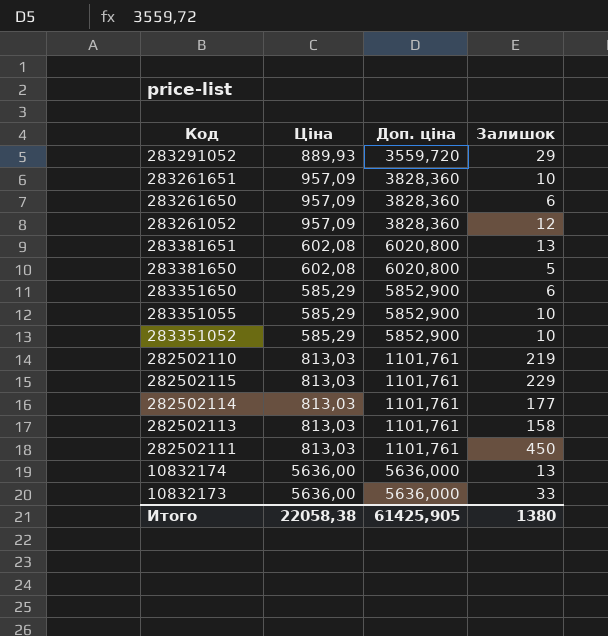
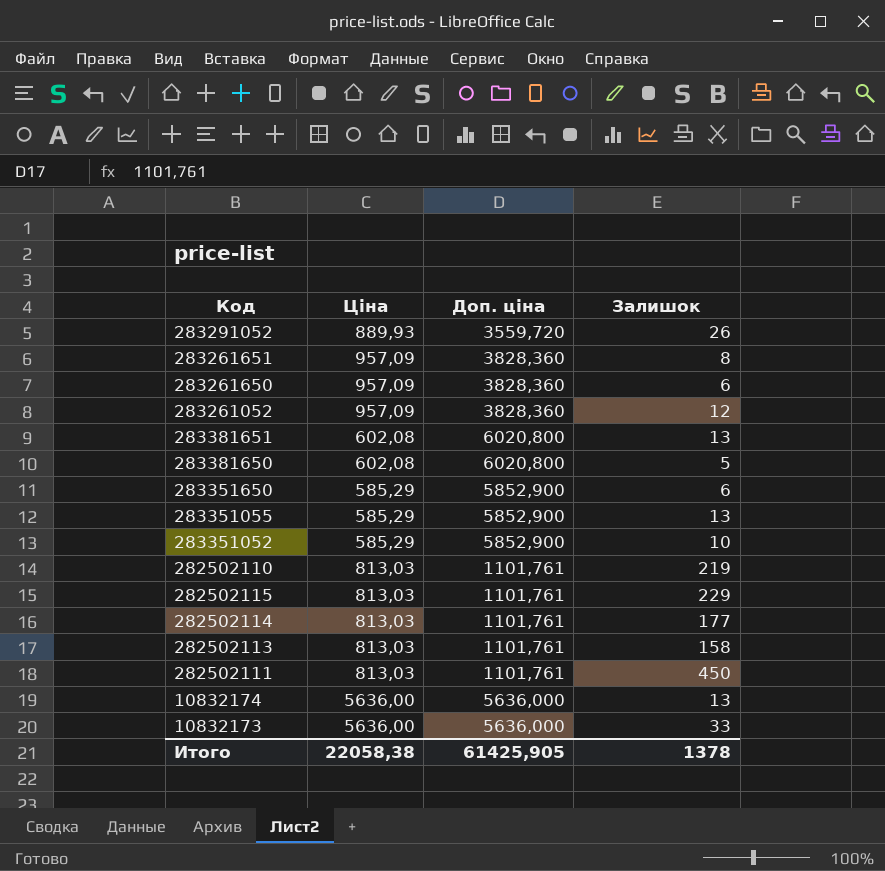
283291052 | Залишок: 29 -> 26
283261651 | Залишок: 10 -> 8
283351055 | Залишок: 10 -> 13
Итого | Залишок: 1380 -> 1378

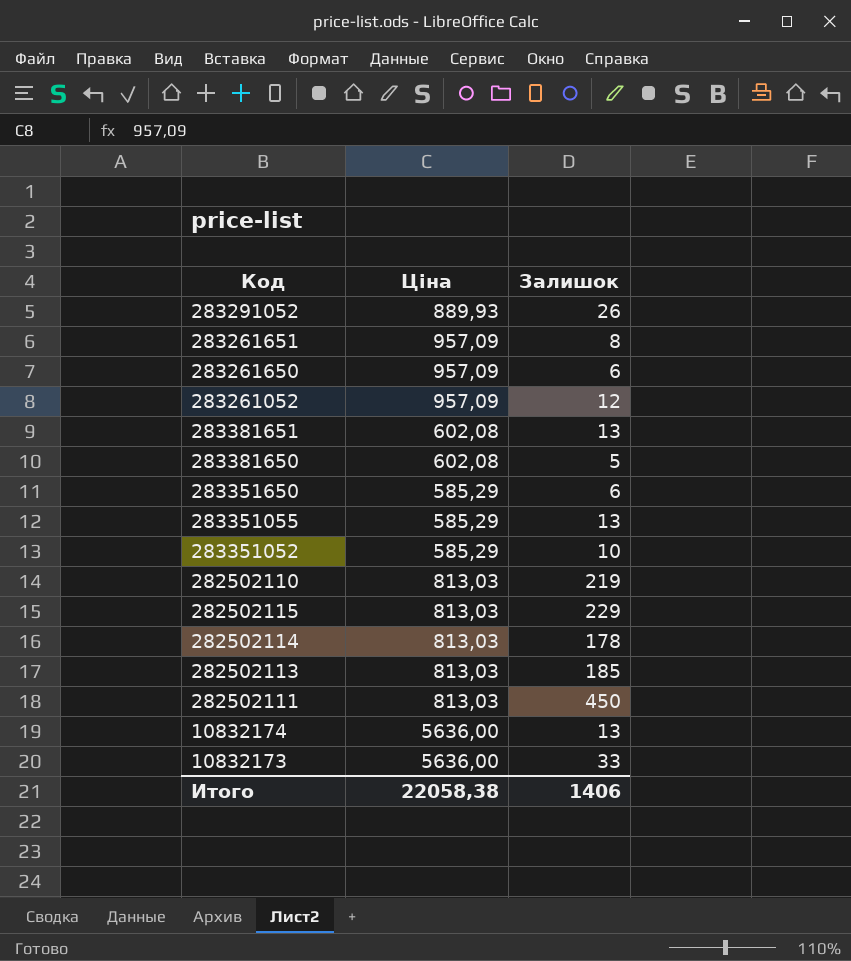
column Доп. ціна | position: 3 -> none
282502114 | Залишок: 177 -> 178
282502113 | Залишок: 158 -> 185
Итого | Залишок: 1378 -> 1406

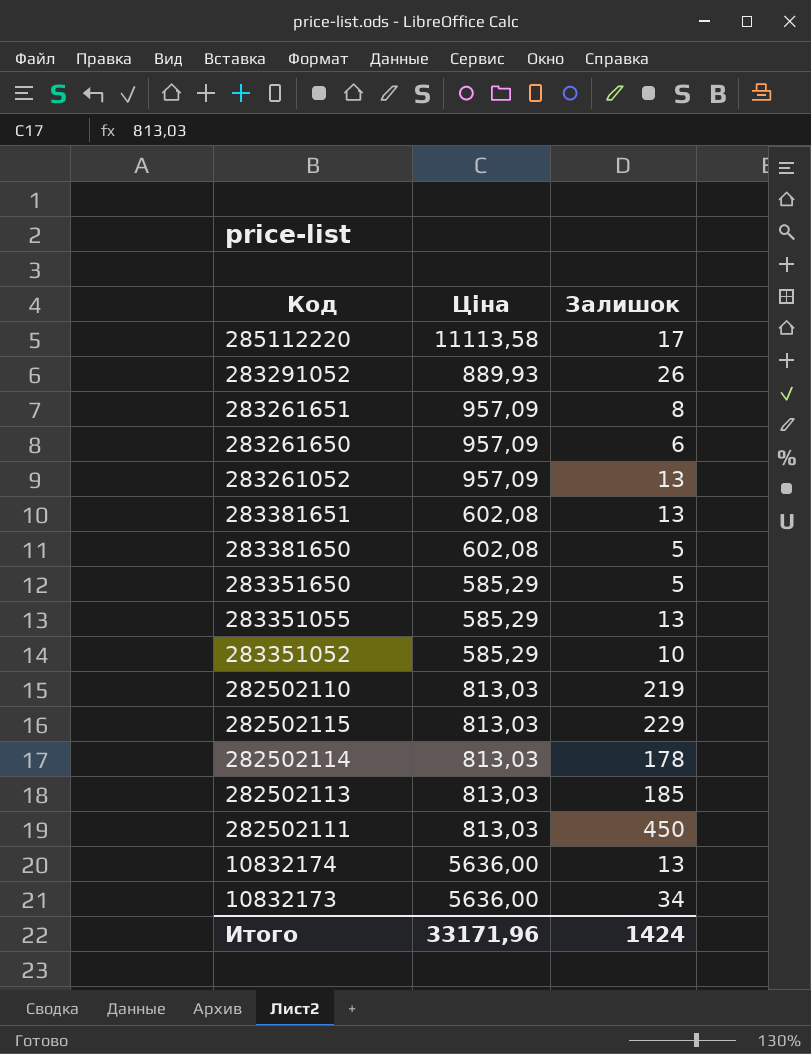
row 285112220: none -> 11113,58 | 17
283261052 | Залишок: 12 -> 13
283351650 | Залишок: 6 -> 5
10832173 | Залишок: 33 -> 34
Итого | Ціна: 22058,38 -> 33171,96
Итого | Залишок: 1406 -> 1424

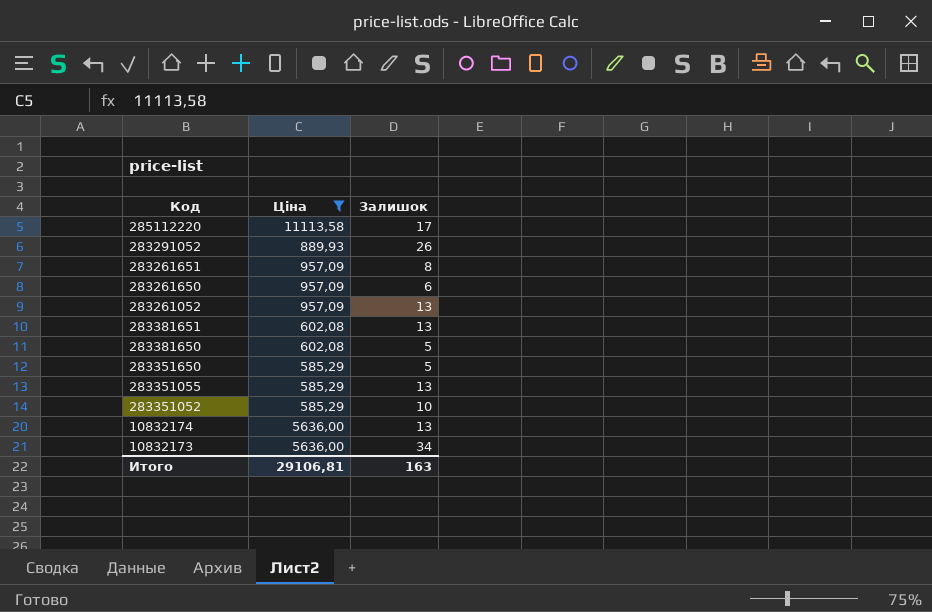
filter: none -> Ціна != 813,03
Итого | Ціна: 33171,96 -> 29106,81
Итого | Залишок: 1424 -> 163

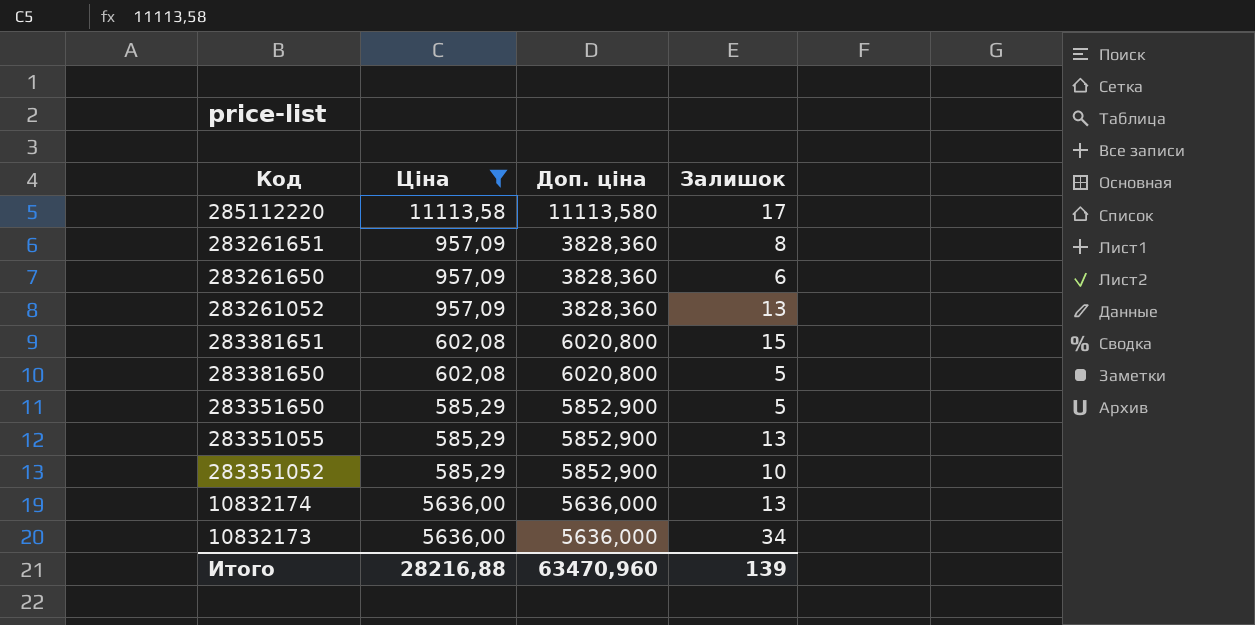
column Доп. ціна | position: none -> 3
row 283291052: 889,93 | 26 -> none
283381651 | Залишок: 13 -> 15
Итого | Ціна: 29106,81 -> 28216,88
Итого | Залишок: 163 -> 139

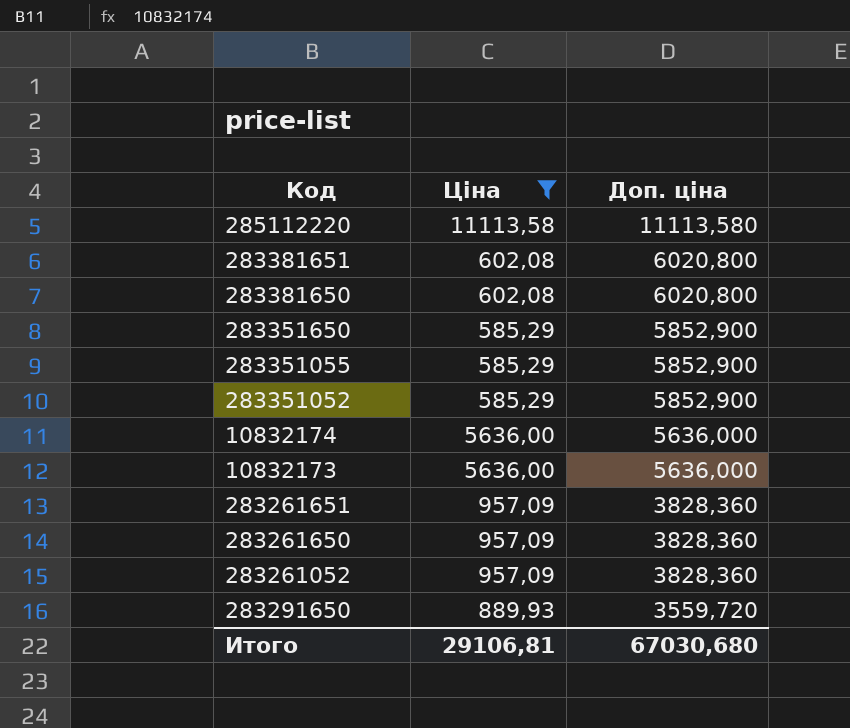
row order: none -> Доп. ціна descending
column Залишок | position: 4 -> none
row 283291650: none -> 889,93 | 3559,720
Итого | Ціна: 28216,88 -> 29106,81
Итого | Доп. ціна: 63470,960 -> 67030,680

